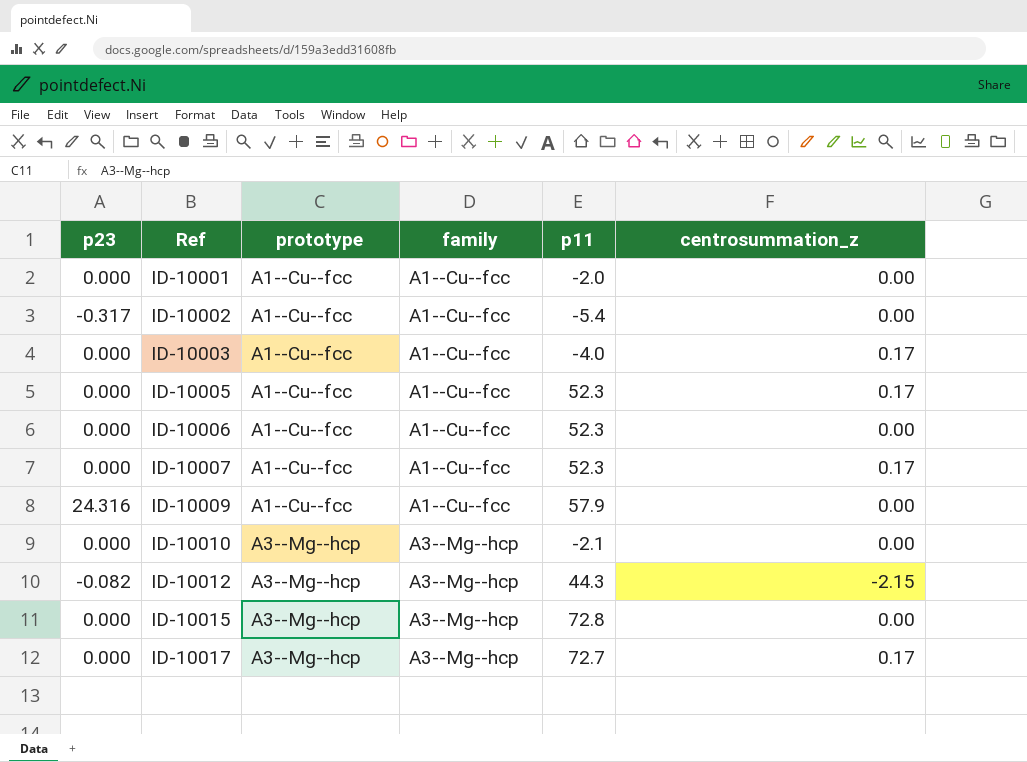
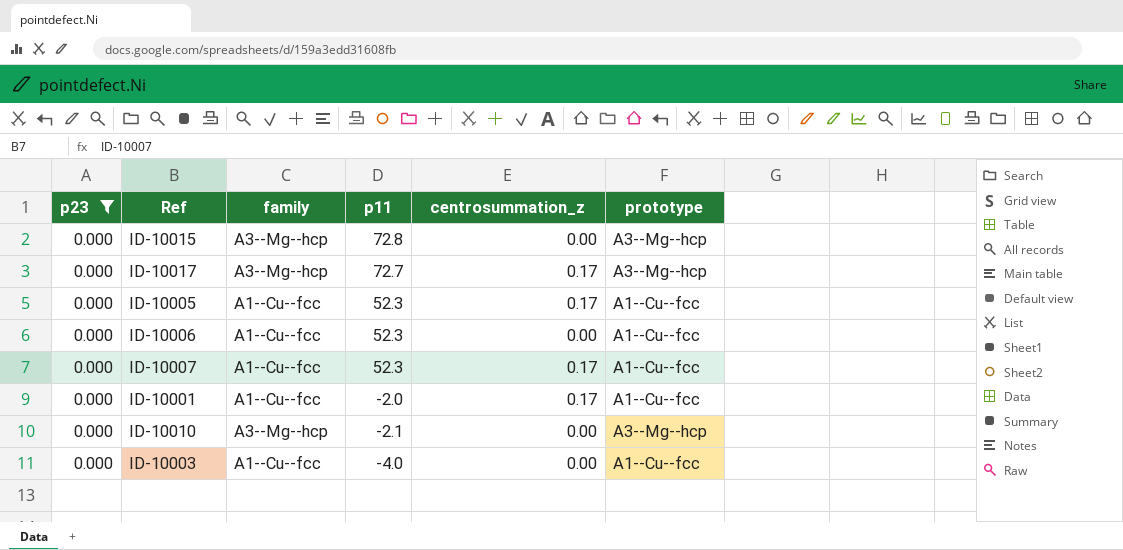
filter: none -> p23 = 0.000
row order: Ref ascending -> p11 descending
column prototype | position: 3 -> 6
ID-10001 | centrosummation_z: 0.00 -> 0.17
ID-10003 | centrosummation_z: 0.17 -> 0.00

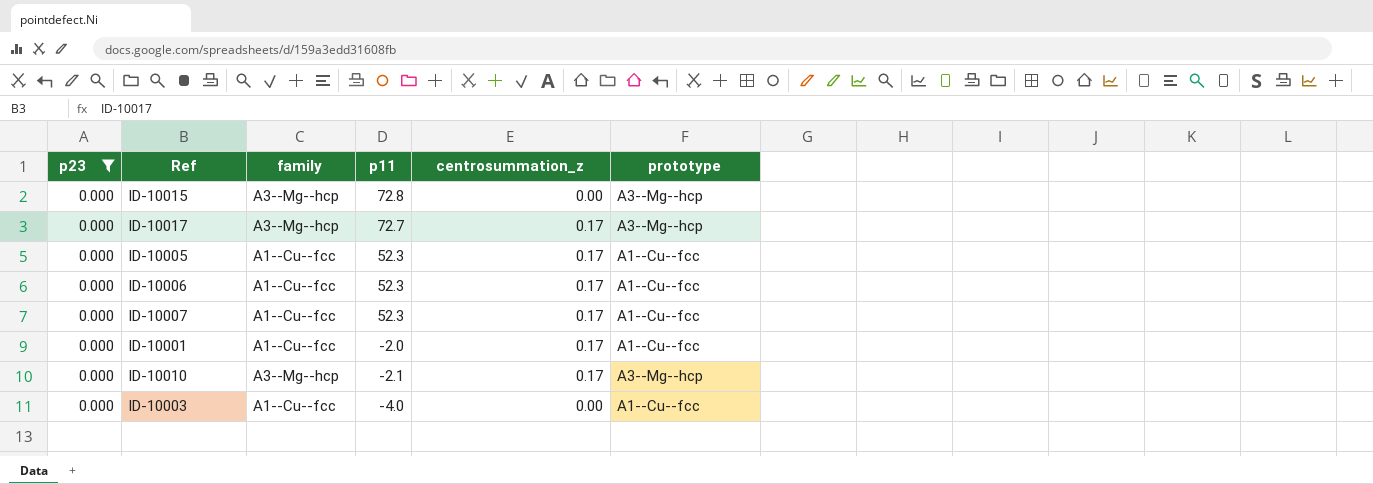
ID-10006 | centrosummation_z: 0.00 -> 0.17
ID-10010 | centrosummation_z: 0.00 -> 0.17

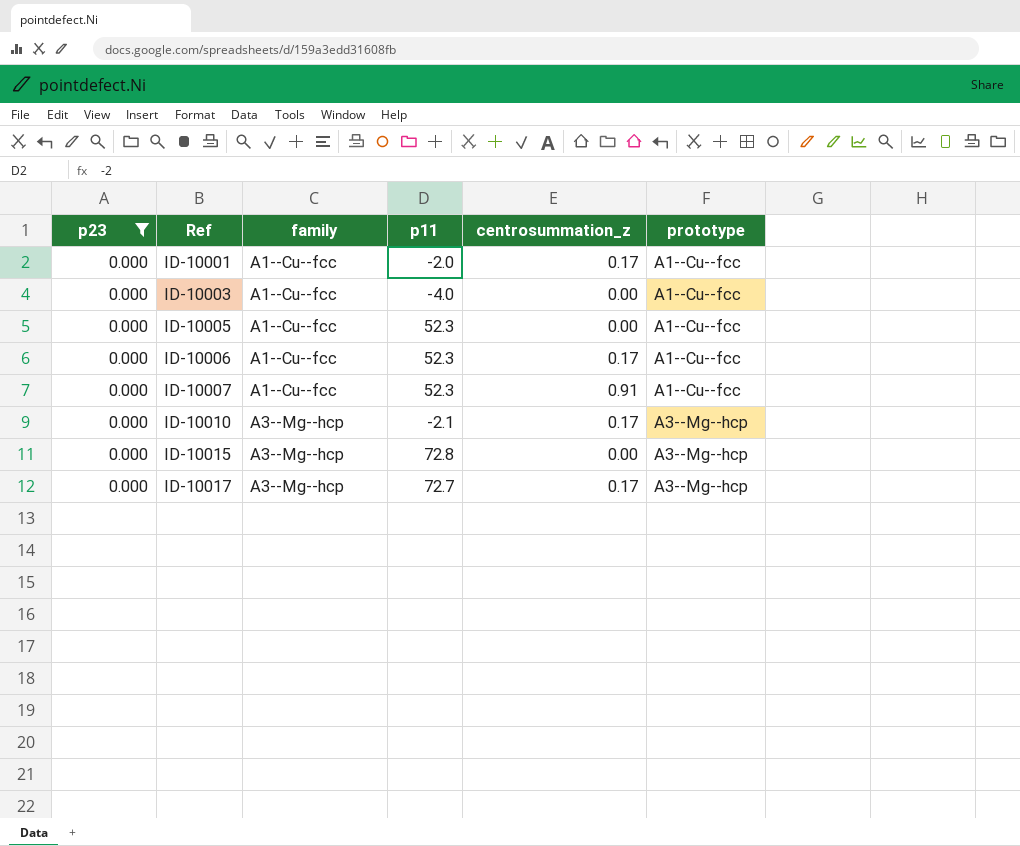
row order: p11 descending -> Ref ascending
ID-10005 | centrosummation_z: 0.17 -> 0.00
ID-10007 | centrosummation_z: 0.17 -> 0.91

